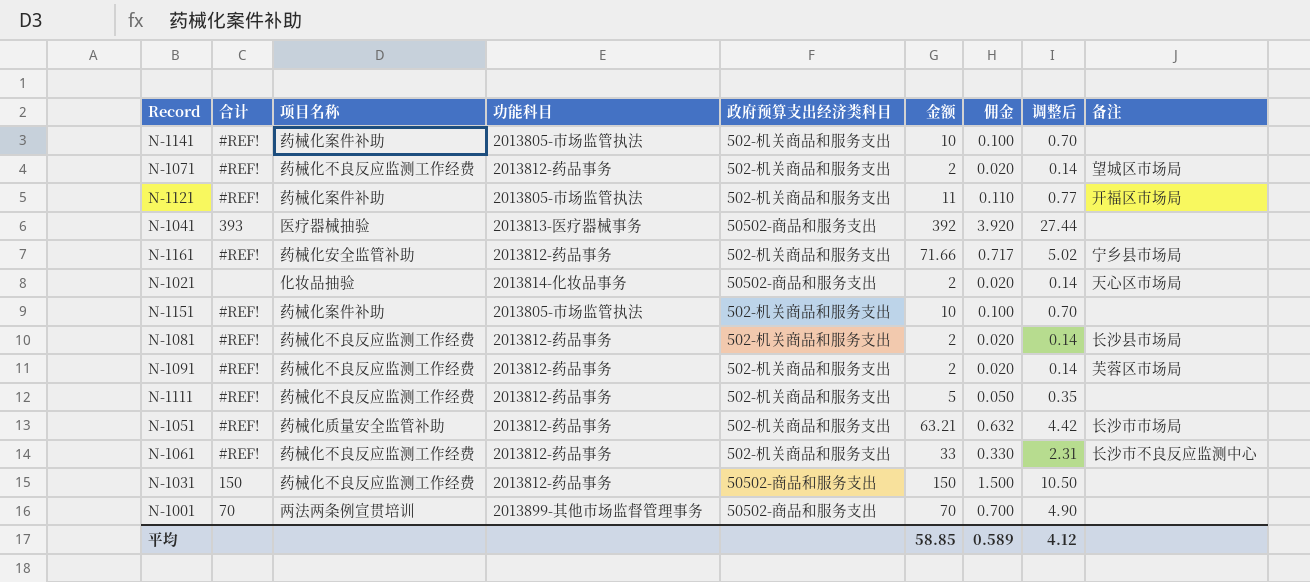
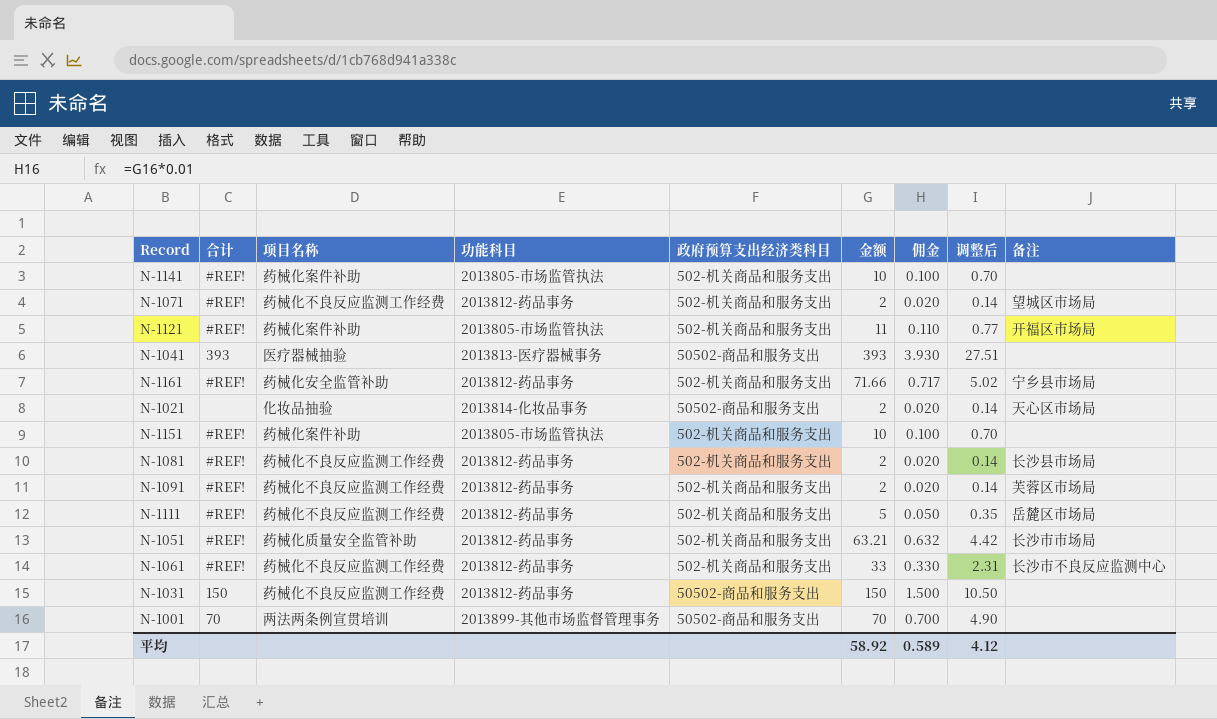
N-1041 | 金额: 392 -> 393
N-1041 | 佣金: 3.920 -> 3.930
N-1041 | 调整后: 27.44 -> 27.51
N-1111 | 备注: none -> 岳麓区市场局
平均 | 金额: 58.85 -> 58.92

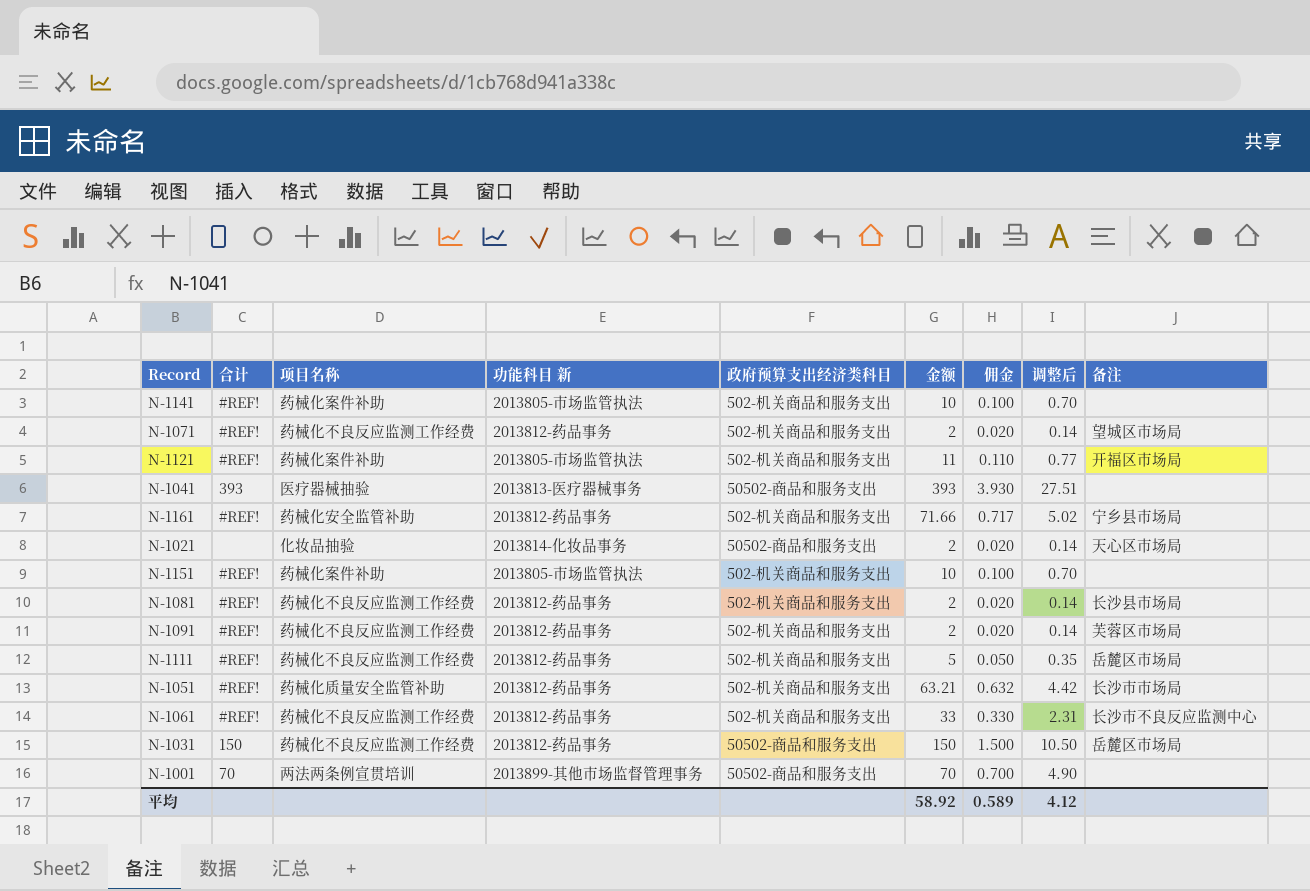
column name: 功能科目 -> 功能科目 新
N-1031 | 备注: none -> 岳麓区市场局

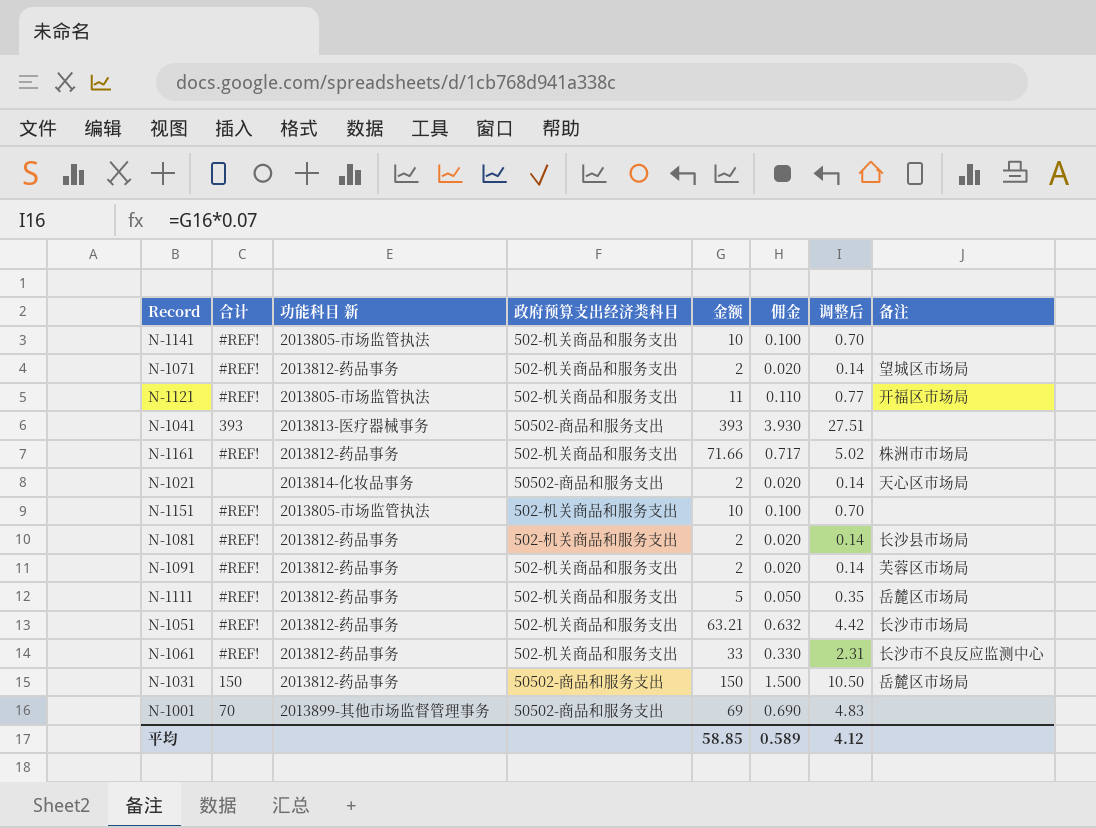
column 项目名称 | position: 3 -> none
N-1161 | 备注: 宁乡县市场局 -> 株洲市市场局
N-1001 | 金额: 70 -> 69
N-1001 | 佣金: 0.700 -> 0.690
N-1001 | 调整后: 4.90 -> 4.83
平均 | 金额: 58.92 -> 58.85

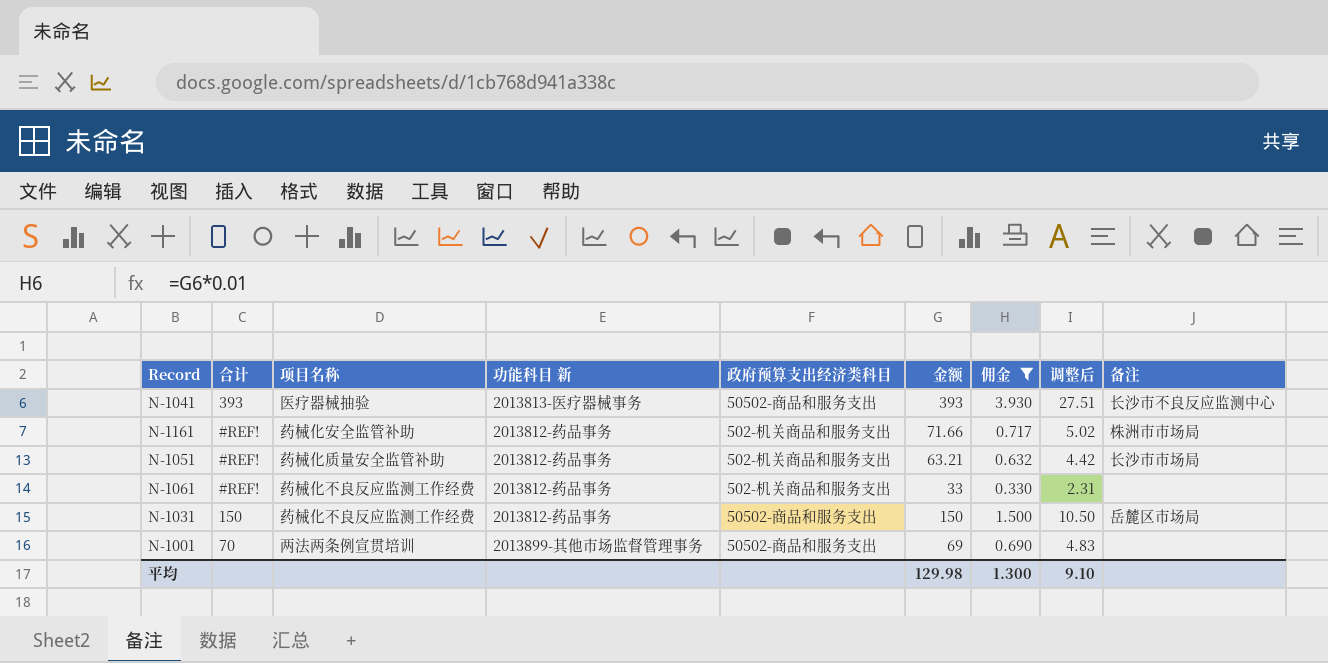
filter: none -> 佣金 >= 0.330
column 项目名称 | position: none -> 3
N-1041 | 备注: none -> 长沙市不良反应监测中心
N-1061 | 备注: 长沙市不良反应监测中心 -> none
平均 | 金额: 58.85 -> 129.98
平均 | 佣金: 0.589 -> 1.300
平均 | 调整后: 4.12 -> 9.10

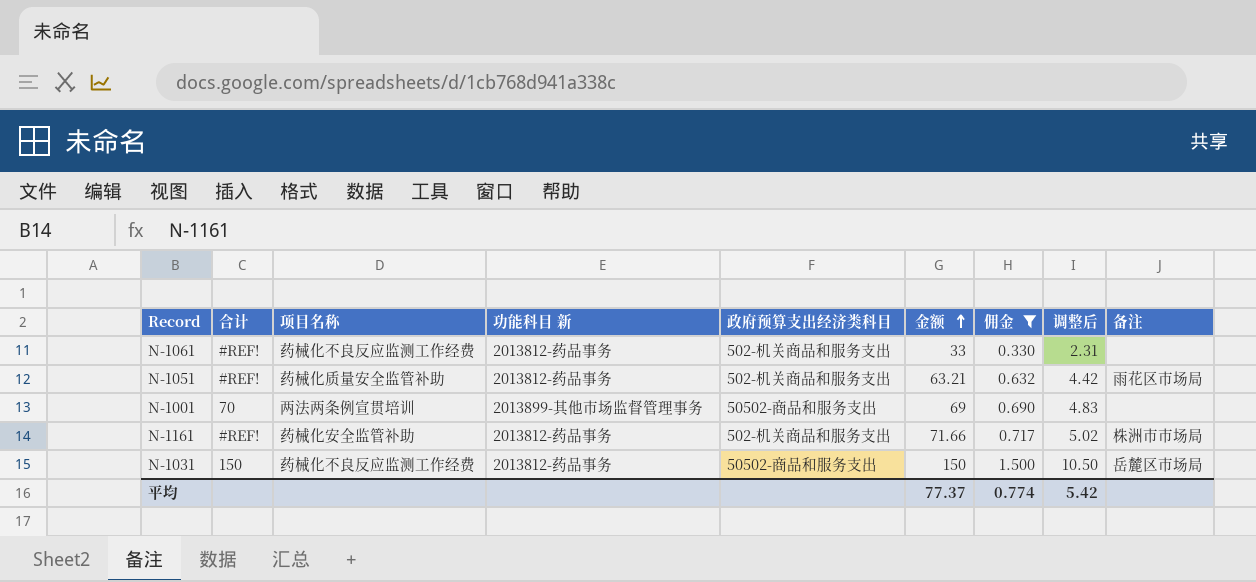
row order: none -> 金额 ascending
row N-1041: 393 | 医疗器械抽验 | 2013813-医疗器械事务 | 50502-商品和服务支出 | 393 | 3.930 | 27.51 | 长沙市不良反应监测中心 -> none
N-1051 | 备注: 长沙市市场局 -> 雨花区市场局
平均 | 金额: 129.98 -> 77.37
平均 | 佣金: 1.300 -> 0.774
平均 | 调整后: 9.10 -> 5.42

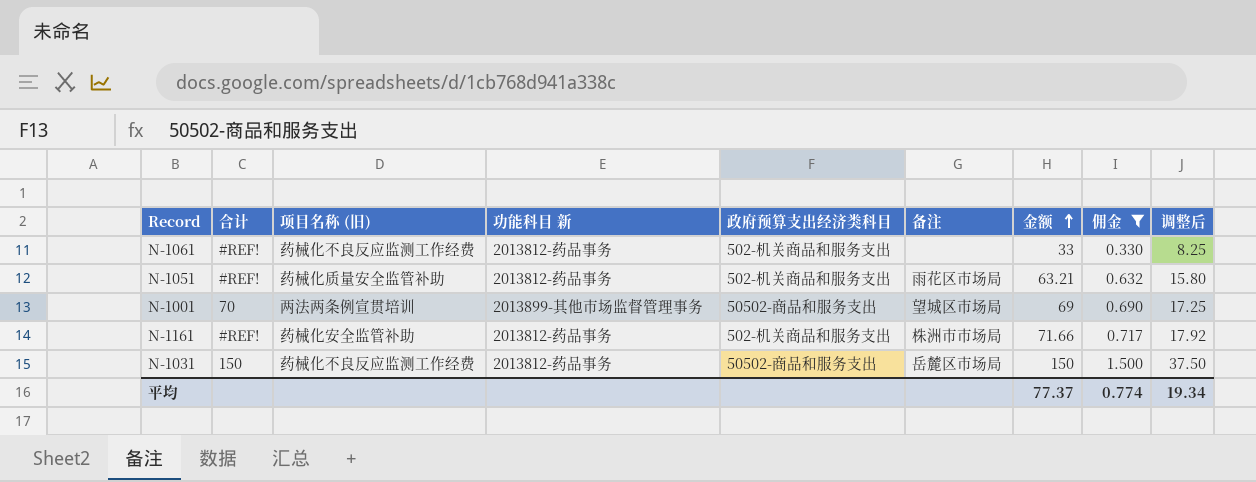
column name: 项目名称 -> 项目名称 (旧)
column 备注 | position: 9 -> 6
column 调整后 | formula: [金额] * 0.07 -> [金额] * 0.25
N-1001 | 备注: none -> 望城区市场局
平均 | 调整后: 5.42 -> 19.34

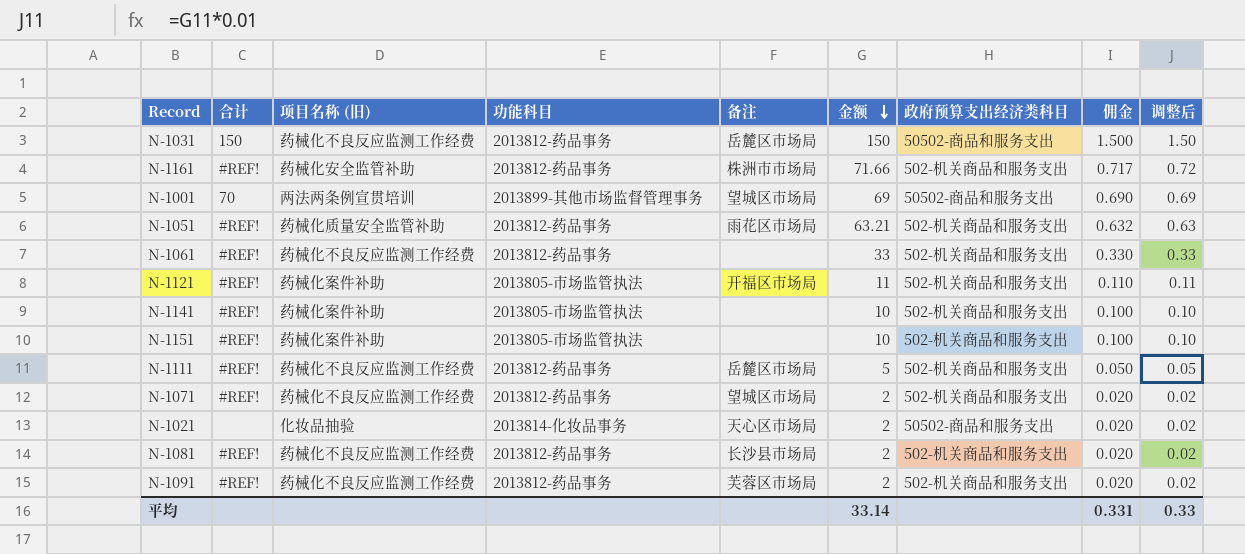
filter: 佣金 >= 0.330 -> none
row order: 金额 ascending -> 金额 descending
column name: 功能科目 新 -> 功能科目
column 政府预算支出经济类科目 | position: 5 -> 7
column 调整后 | formula: [金额] * 0.25 -> [金额] * 0.01
平均 | 金额: 77.37 -> 33.14
平均 | 佣金: 0.774 -> 0.331
平均 | 调整后: 19.34 -> 0.33

